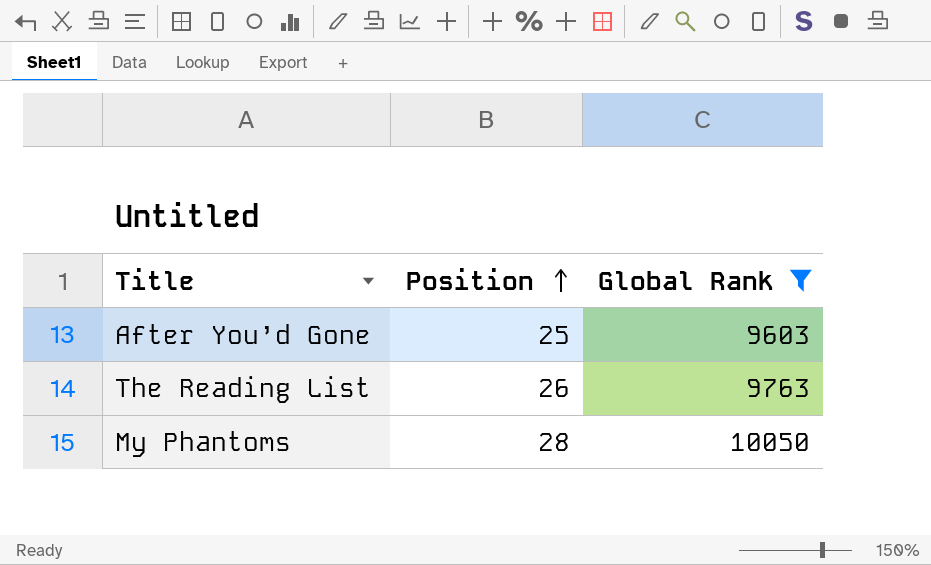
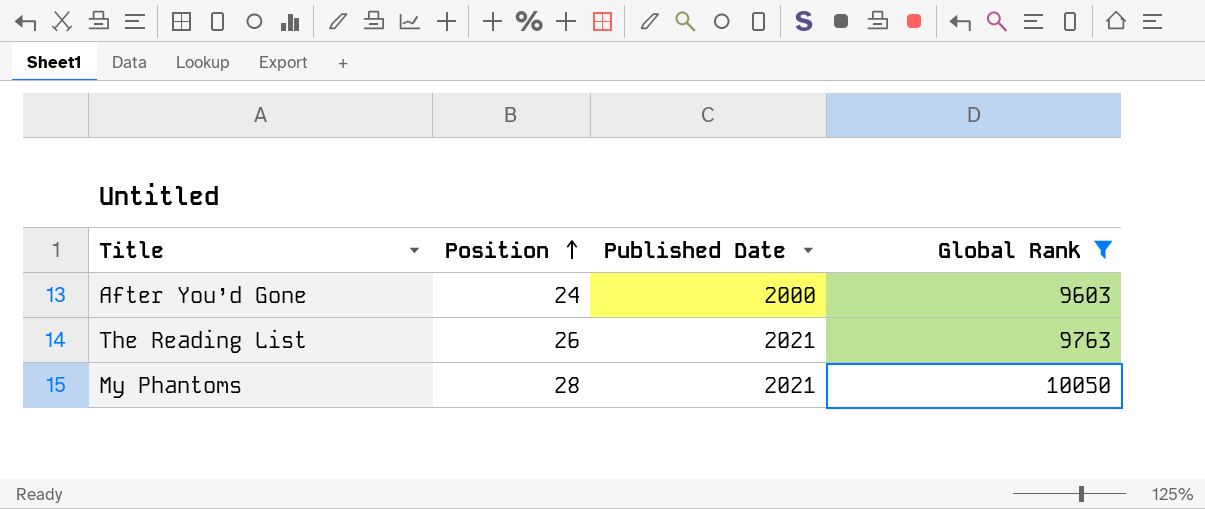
column Published Date | position: none -> 3
After You’d Gone | Position: 25 -> 24

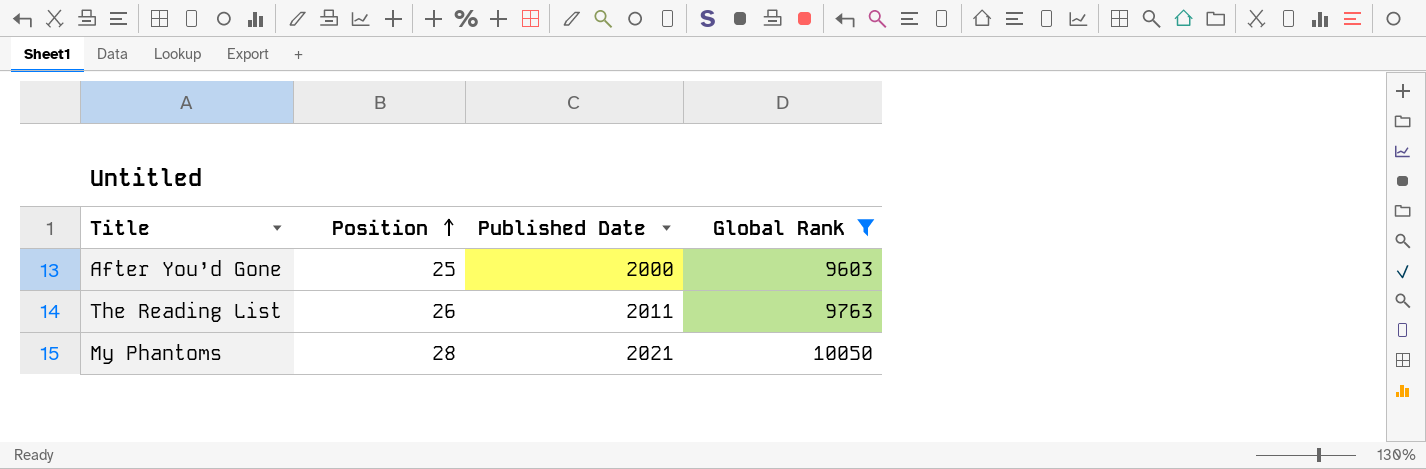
After You’d Gone | Position: 24 -> 25
The Reading List | Published Date: 2021 -> 2011

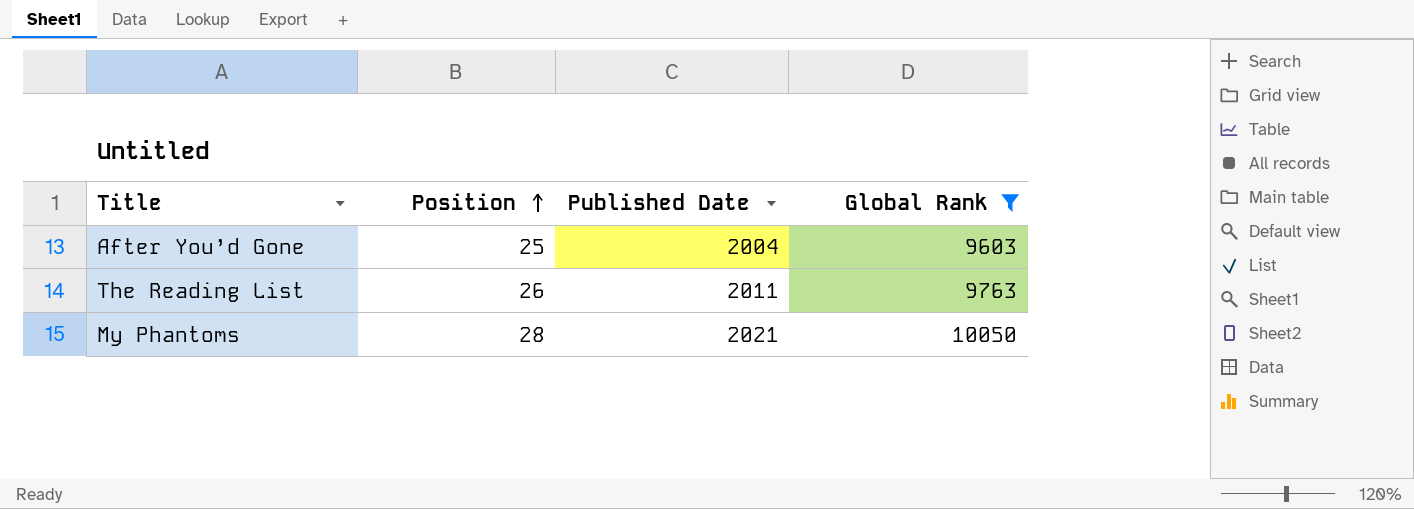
After You’d Gone | Published Date: 2000 -> 2004

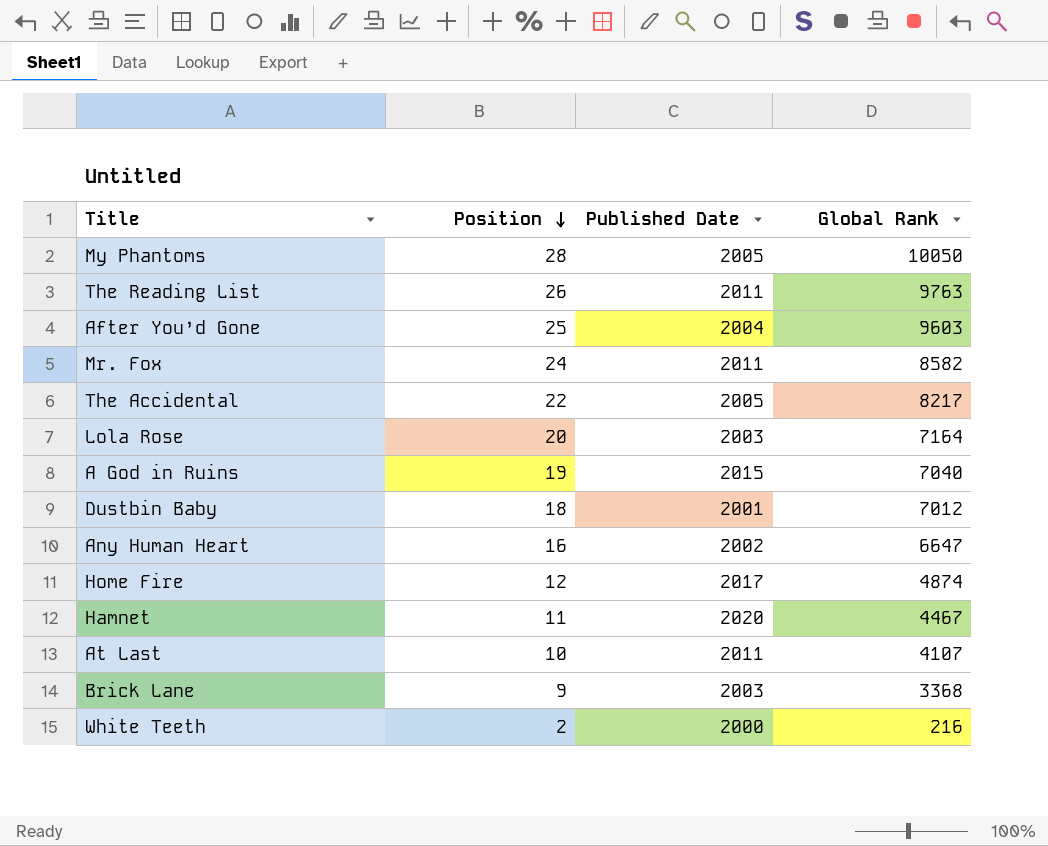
filter: Global Rank >= 9603 -> none
row order: Position ascending -> Position descending
My Phantoms | Published Date: 2021 -> 2005

